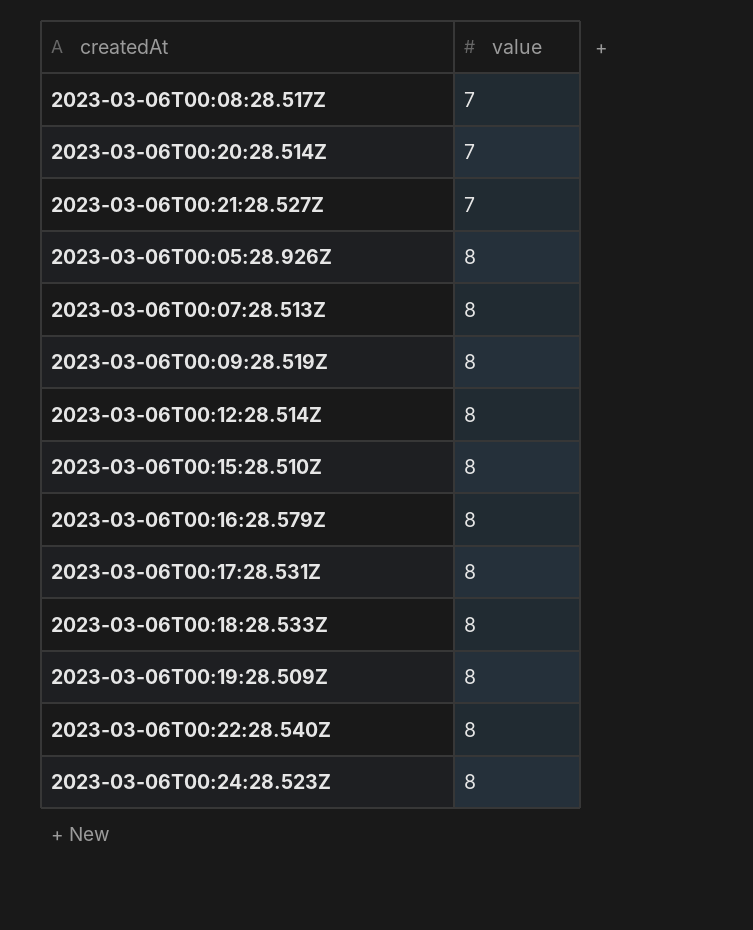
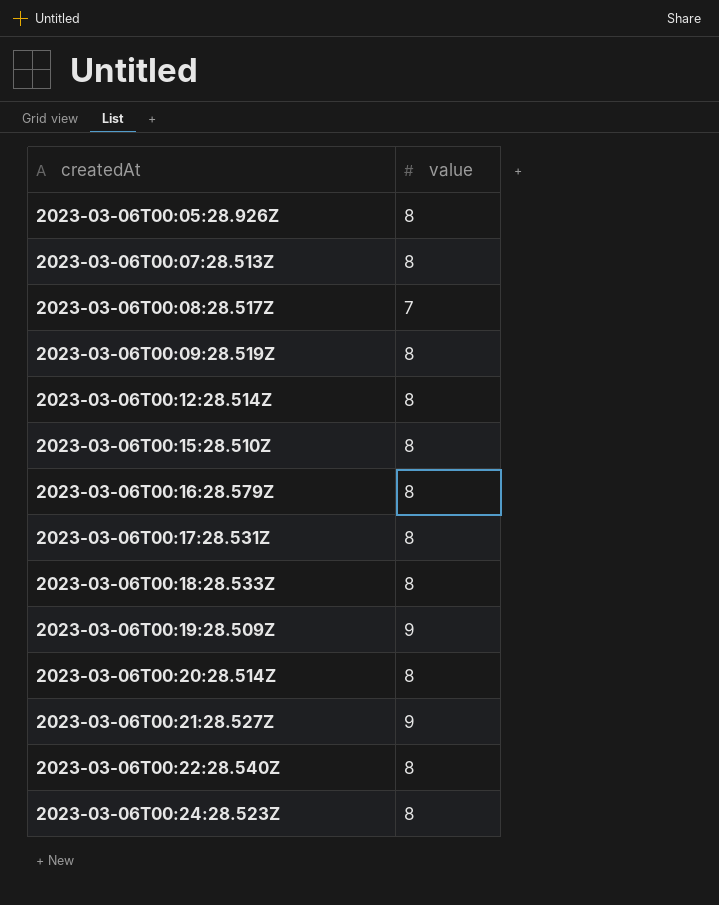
row order: value ascending -> createdAt ascending
2023-03-06T00:19:28.509Z | value: 8 -> 9
2023-03-06T00:20:28.514Z | value: 7 -> 8
2023-03-06T00:21:28.527Z | value: 7 -> 9

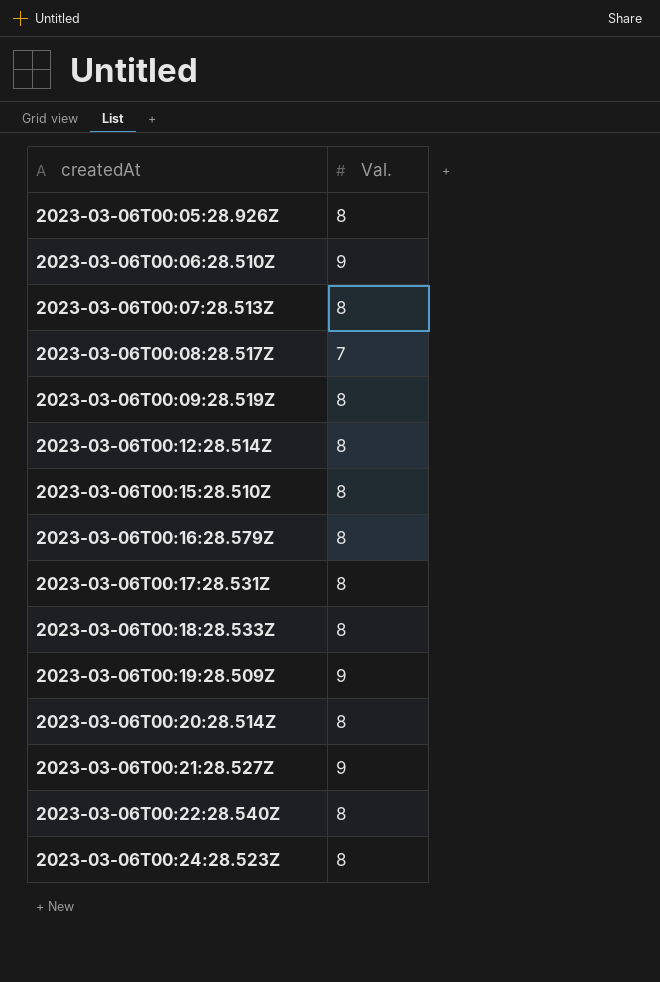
column name: value -> Val.
row 2023-03-06T00:06:28.510Z: none -> 9

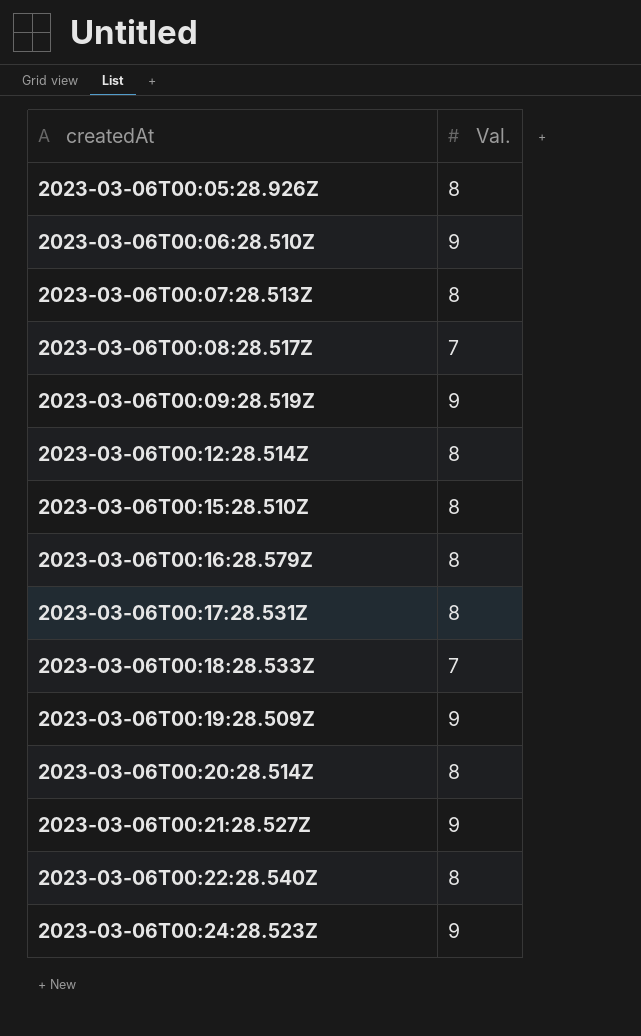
2023-03-06T00:09:28.519Z | Val.: 8 -> 9
2023-03-06T00:18:28.533Z | Val.: 8 -> 7
2023-03-06T00:24:28.523Z | Val.: 8 -> 9

